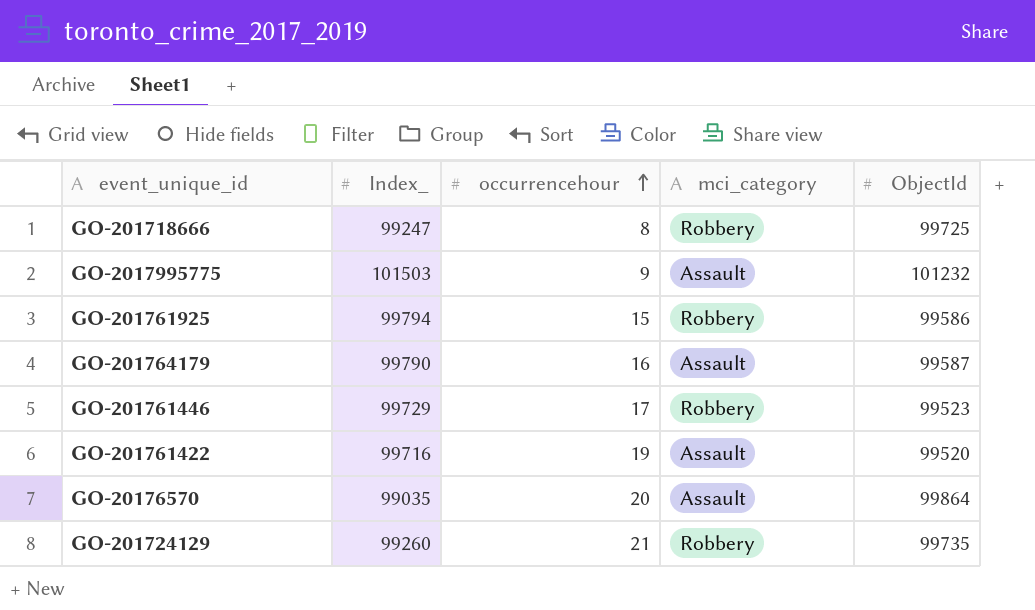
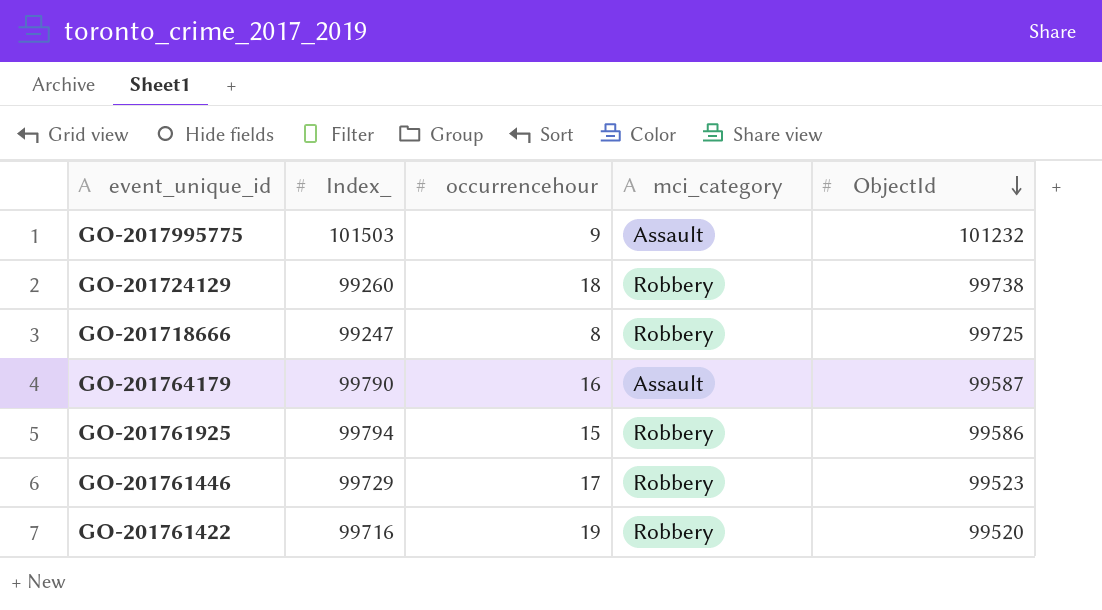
row order: occurrencehour ascending -> ObjectId descending
row GO-20176570: 99035 | 20 | Assault | 99864 -> none
GO-201724129 | occurrencehour: 21 -> 18
GO-201724129 | ObjectId: 99735 -> 99738
GO-201761422 | mci_category: Assault -> Robbery

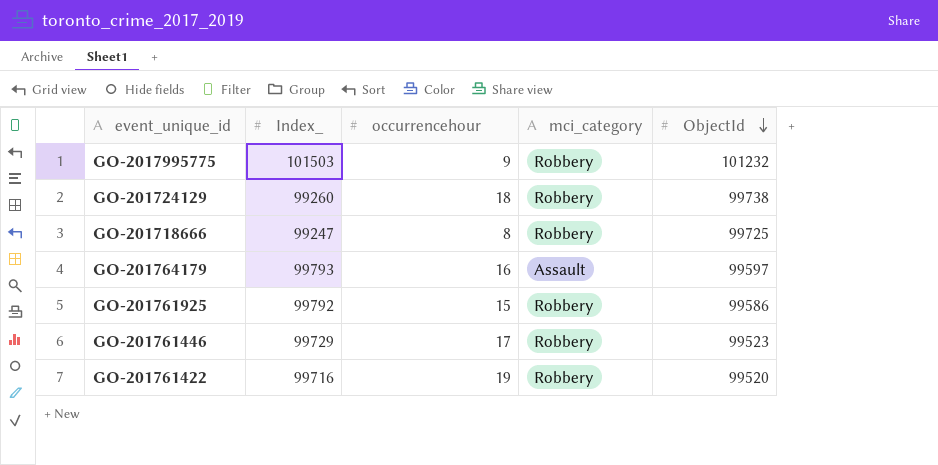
GO-2017995775 | mci_category: Assault -> Robbery
GO-201764179 | Index_: 99790 -> 99793
GO-201764179 | ObjectId: 99587 -> 99597
GO-201761925 | Index_: 99794 -> 99792

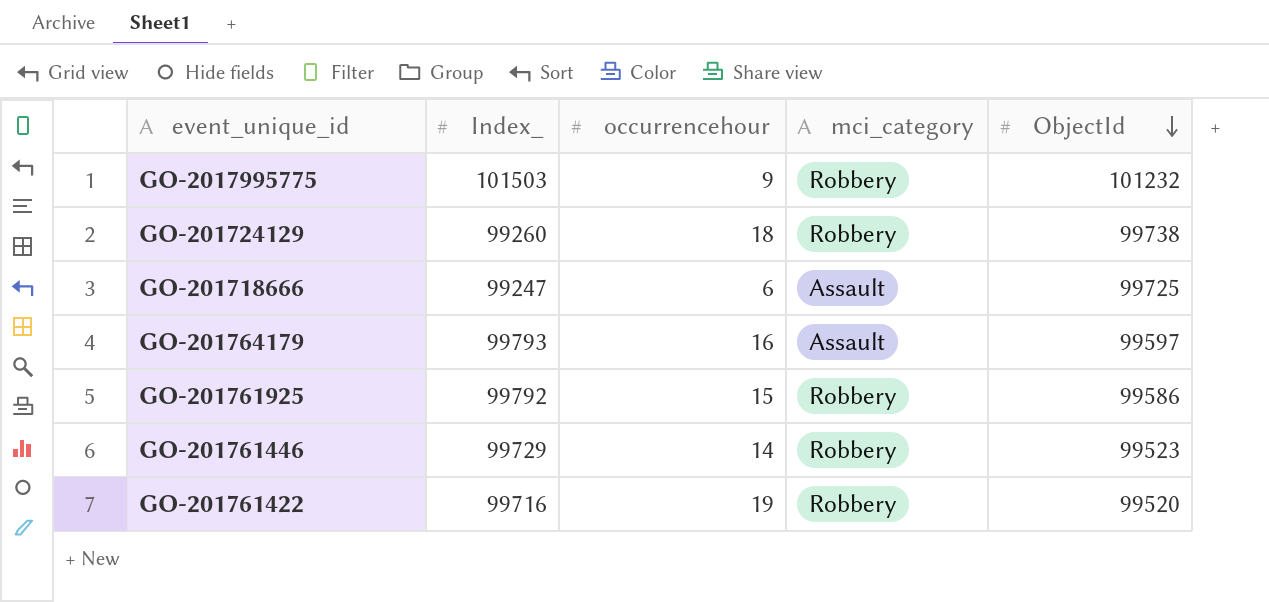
GO-201718666 | occurrencehour: 8 -> 6
GO-201718666 | mci_category: Robbery -> Assault
GO-201761446 | occurrencehour: 17 -> 14

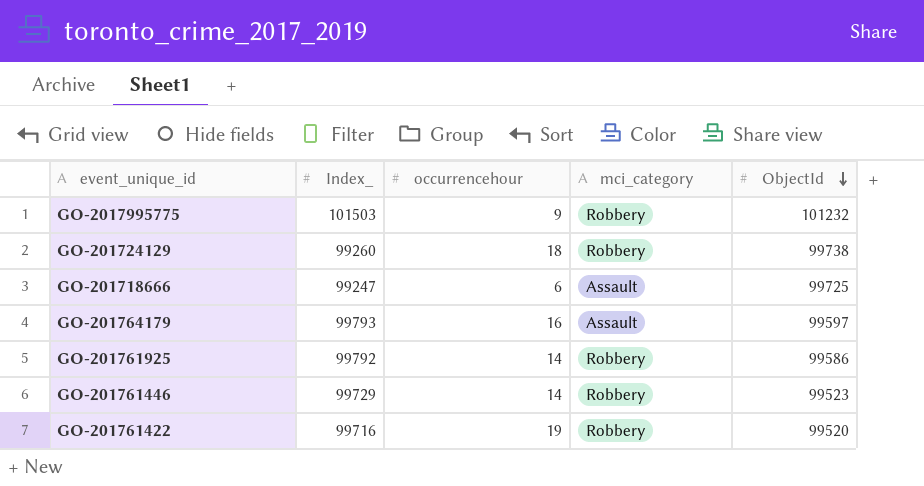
GO-201761925 | occurrencehour: 15 -> 14

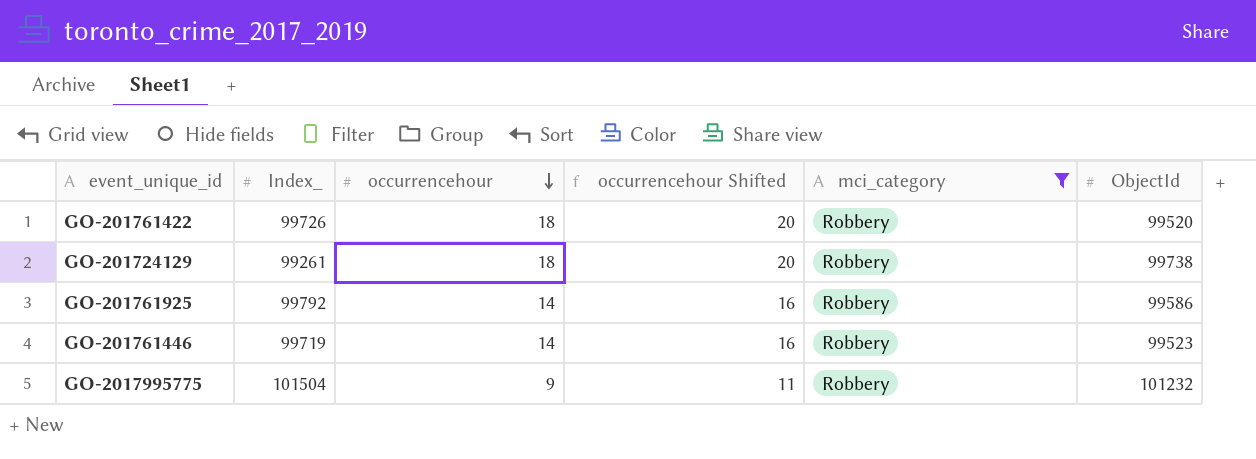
filter: none -> mci_category = Robbery
row order: ObjectId descending -> occurrencehour descending
column occurrencehour Shifted | formula: none -> [occurrencehour] + 2
GO-201761422 | Index_: 99716 -> 99726
GO-201761422 | occurrencehour: 19 -> 18
GO-201724129 | Index_: 99260 -> 99261
GO-201761446 | Index_: 99729 -> 99719
GO-2017995775 | Index_: 101503 -> 101504

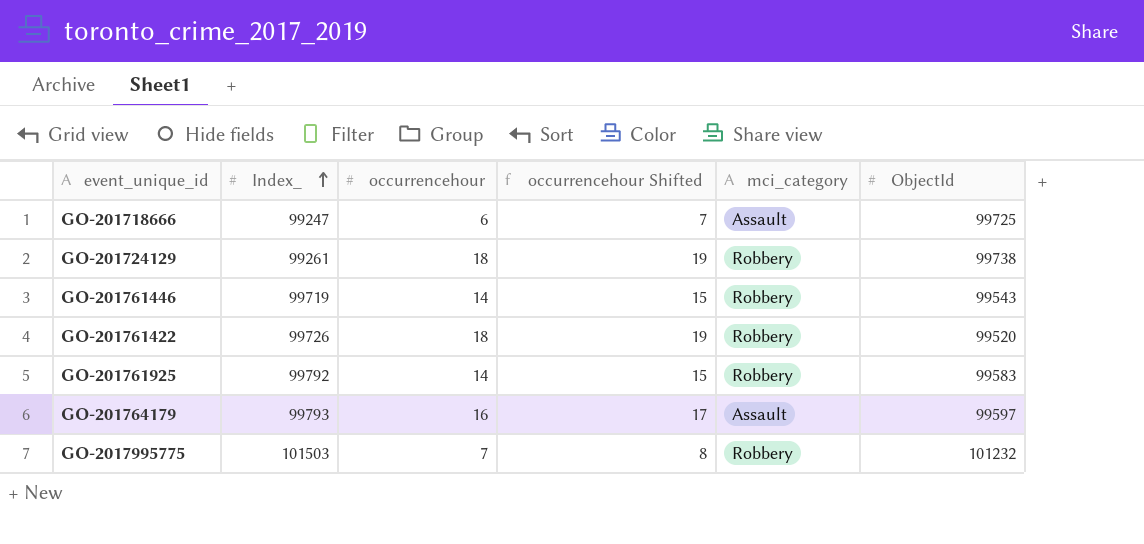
filter: mci_category = Robbery -> none
row order: occurrencehour descending -> Index_ ascending
column occurrencehour Shifted | formula: [occurrencehour] + 2 -> [occurrencehour] + 1
GO-201761446 | ObjectId: 99523 -> 99543
GO-201761925 | ObjectId: 99586 -> 99583
GO-2017995775 | Index_: 101504 -> 101503
GO-2017995775 | occurrencehour: 9 -> 7

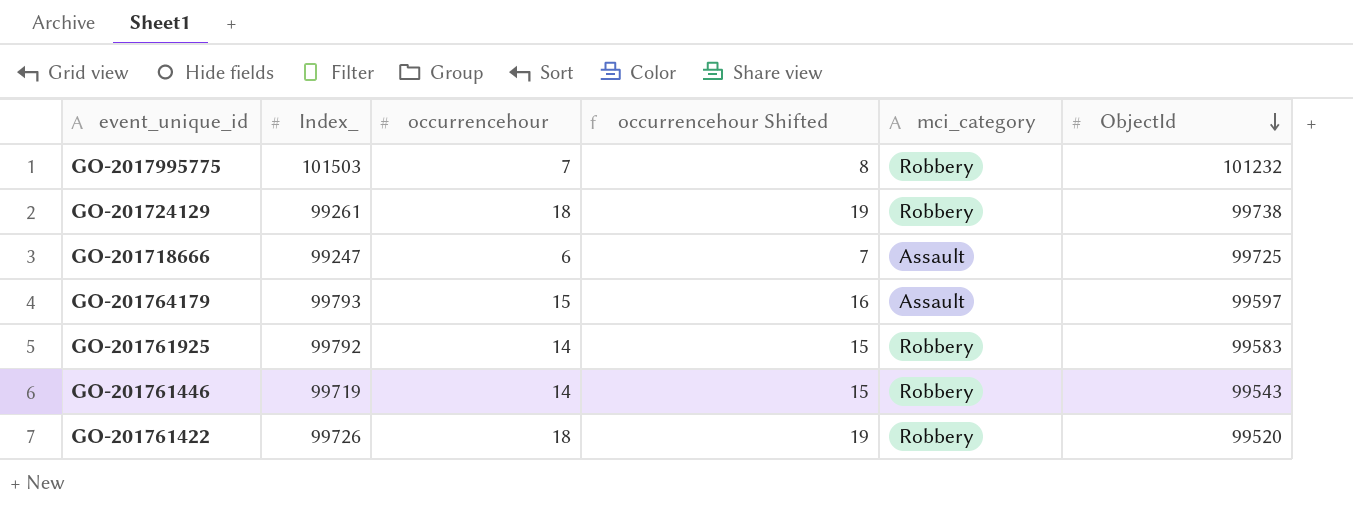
row order: Index_ ascending -> ObjectId descending
GO-201764179 | occurrencehour: 16 -> 15
GO-201764179 | occurrencehour Shifted: 17 -> 16

